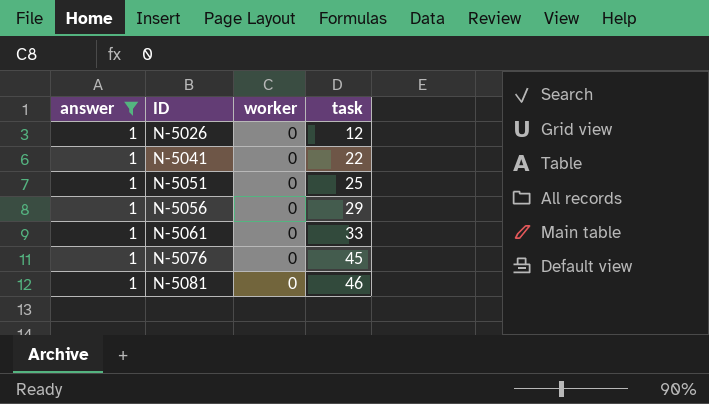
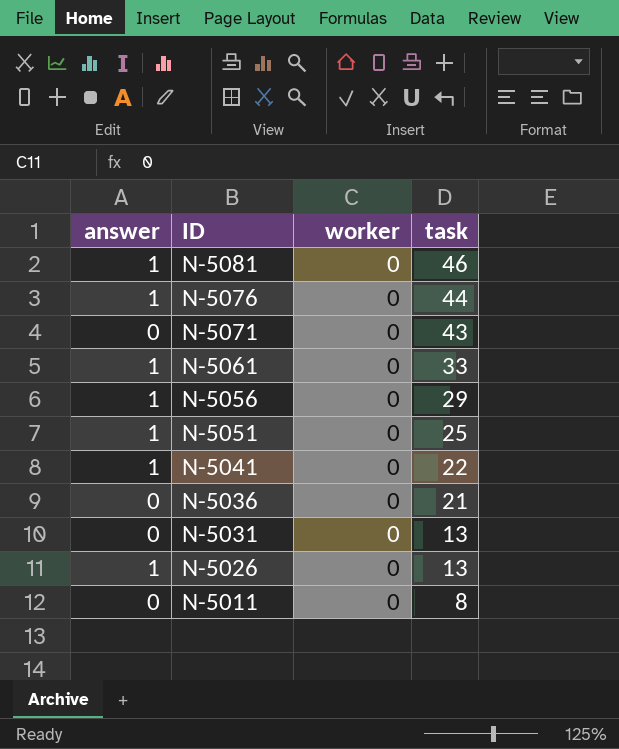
filter: answer = 1 -> none
row order: ID ascending -> ID descending
N-5076 | task: 45 -> 44
N-5026 | task: 12 -> 13

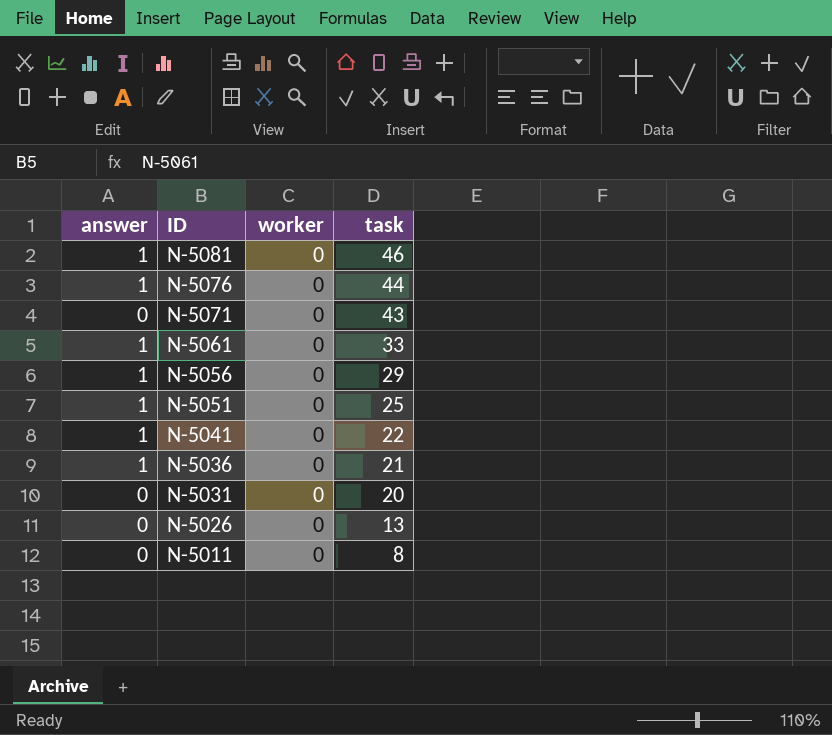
N-5036 | answer: 0 -> 1
N-5031 | task: 13 -> 20
N-5026 | answer: 1 -> 0

